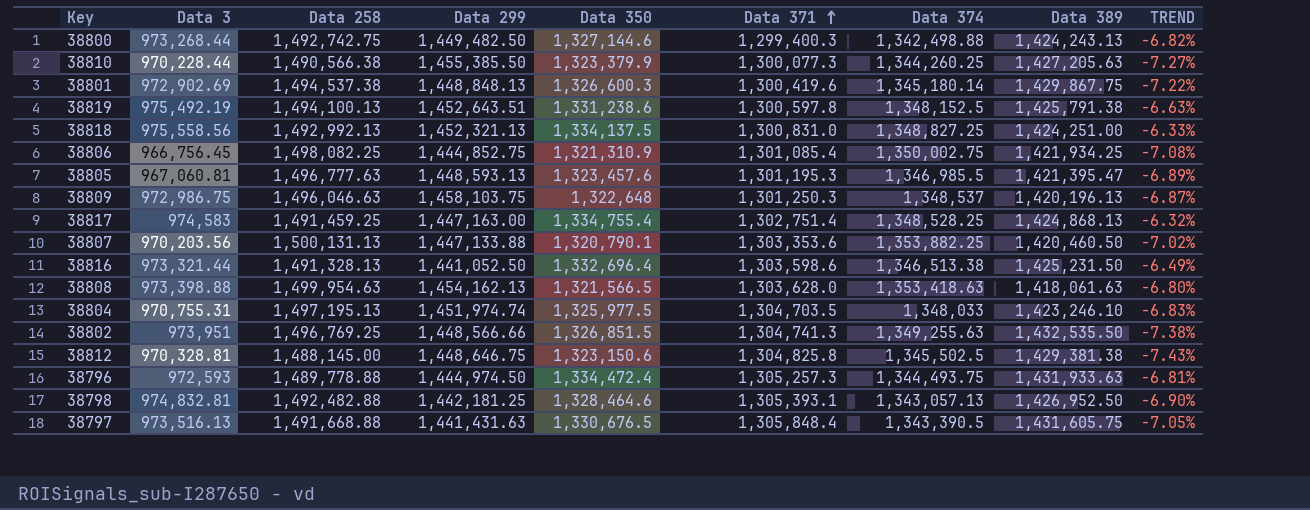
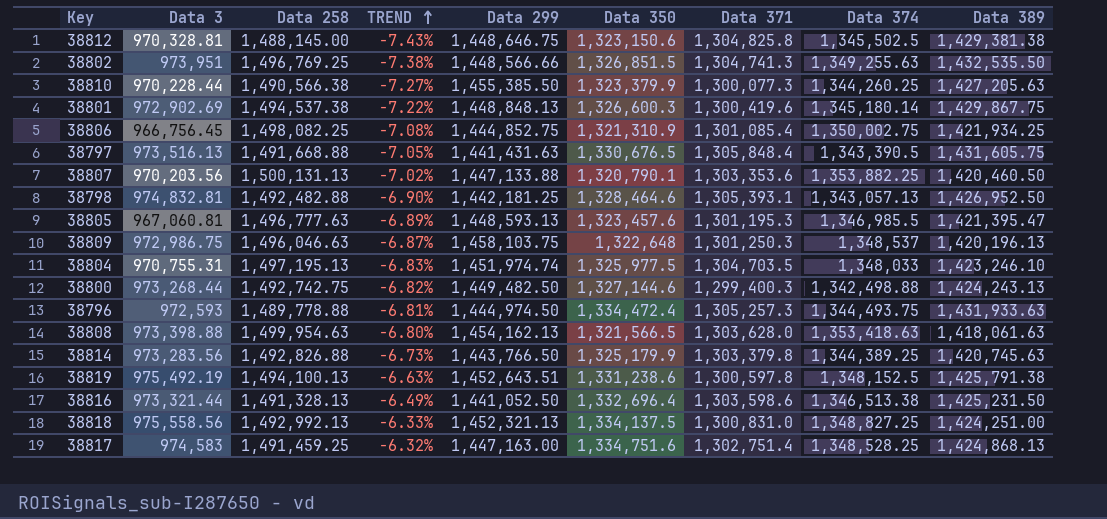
row order: Data 371 ascending -> TREND ascending
column TREND | position: 9 -> 4
row 38814: none -> 973,283.56 | 1,492,826.88 | -6.73% | 1,443,766.50 | 1,325,179.9 | 1,303,379.8 | 1,344,389.25 | 1,420,745.63
38817 | Data 350: 1,334,755.4 -> 1,334,751.6

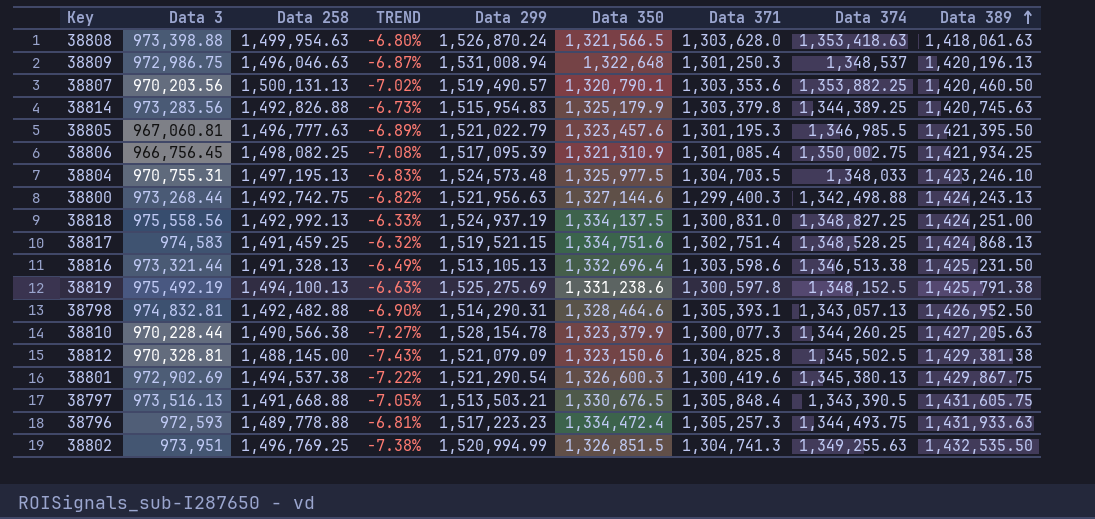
row order: TREND ascending -> Data 389 ascending
38808 | Data 299: 1,454,162.13 -> 1,526,870.24
38809 | Data 299: 1,458,103.75 -> 1,531,008.94
38807 | Data 299: 1,447,133.88 -> 1,519,490.57
38814 | Data 299: 1,443,766.50 -> 1,515,954.83
38805 | Data 299: 1,448,593.13 -> 1,521,022.79
38805 | Data 389: 1,421,395.47 -> 1,421,395.50
38806 | Data 299: 1,444,852.75 -> 1,517,095.39
38804 | Data 299: 1,451,974.74 -> 1,524,573.48
38800 | Data 299: 1,449,482.50 -> 1,521,956.63
38818 | Data 299: 1,452,321.13 -> 1,524,937.19
38817 | Data 299: 1,447,163.00 -> 1,519,521.15
38816 | Data 299: 1,441,052.50 -> 1,513,105.13
38819 | Data 299: 1,452,643.51 -> 1,525,275.69
38798 | Data 299: 1,442,181.25 -> 1,514,290.31
38810 | Data 299: 1,455,385.50 -> 1,528,154.78
38812 | Data 299: 1,448,646.75 -> 1,521,079.09
38801 | Data 299: 1,448,848.13 -> 1,521,290.54
38801 | Data 374: 1,345,180.14 -> 1,345,380.13
38797 | Data 299: 1,441,431.63 -> 1,513,503.21
38796 | Data 299: 1,444,974.50 -> 1,517,223.23
38802 | Data 299: 1,448,566.66 -> 1,520,994.99

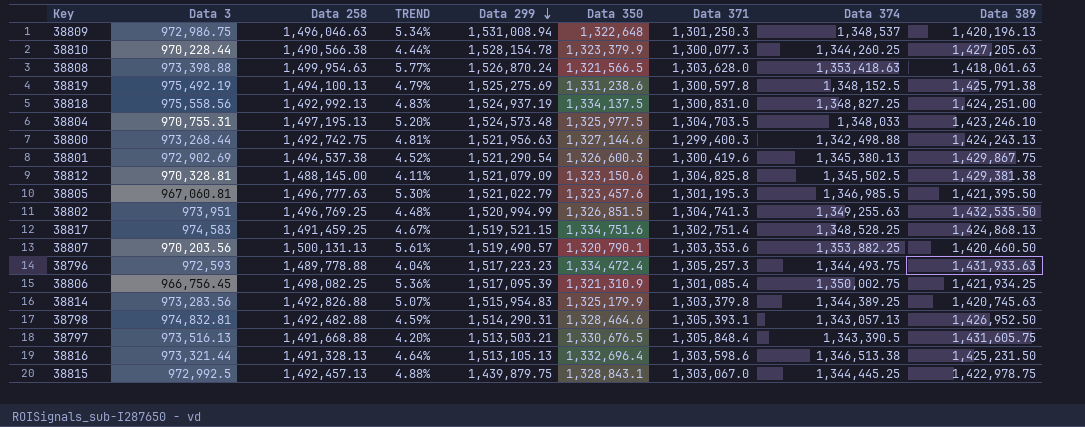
row order: Data 389 ascending -> Data 299 descending
column TREND | formula: ([Data 350] - [Data 389]) / [Data 389] -> ([Data 258] - [Data 389]) / [Data 389]
row 38815: none -> 972,992.5 | 1,492,457.13 | 4.88% | 1,439,879.75 | 1,328,843.1 | 1,303,067.0 | 1,344,445.25 | 1,422,978.75

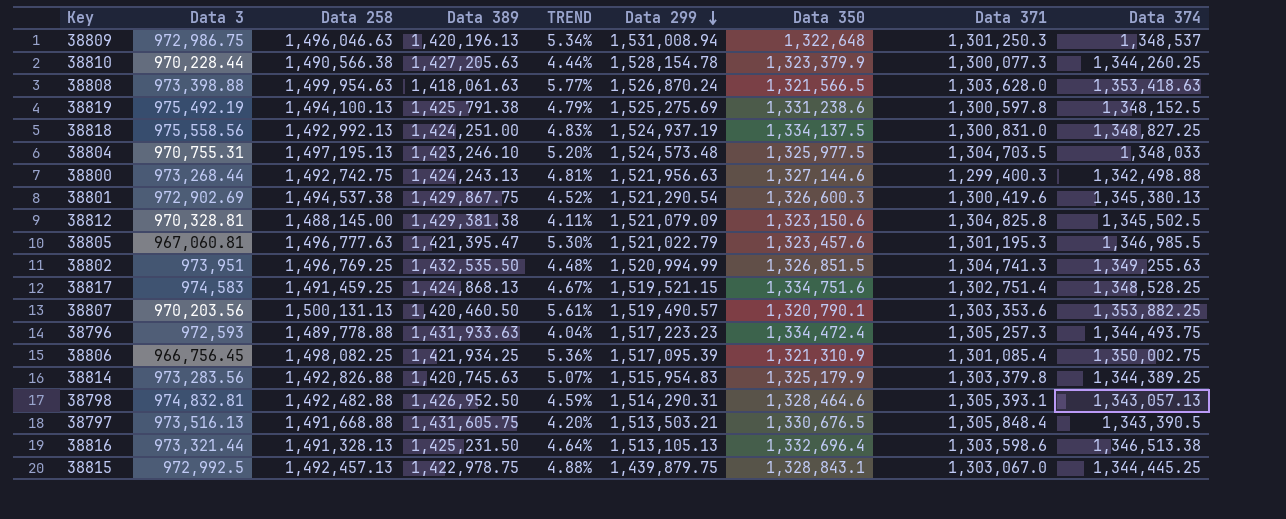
column Data 389 | position: 9 -> 4
38805 | Data 389: 1,421,395.50 -> 1,421,395.47

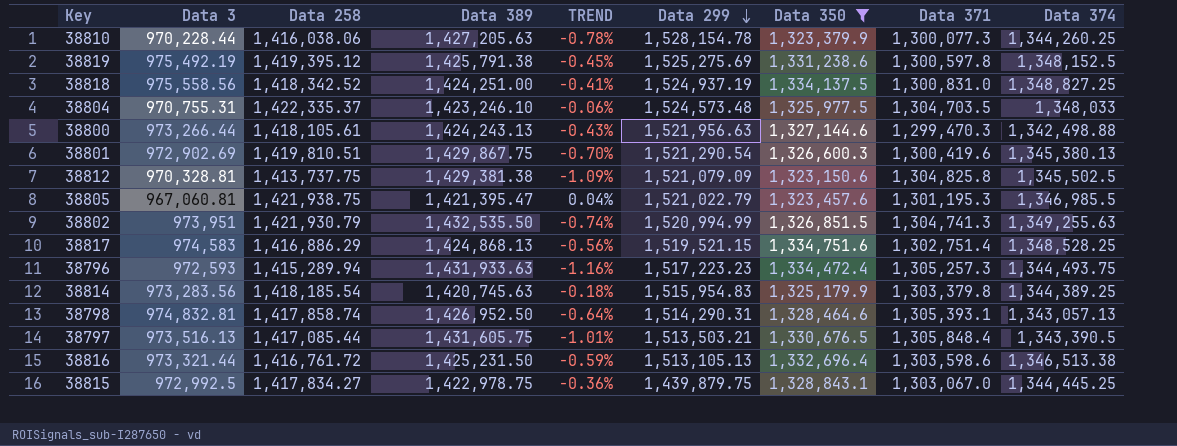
filter: none -> Data 350 >= 1,323,150.6
38810 | Data 258: 1,490,566.38 -> 1,416,038.06
38810 | TREND: 4.44% -> -0.78%
38819 | Data 258: 1,494,100.13 -> 1,419,395.12
38819 | TREND: 4.79% -> -0.45%
38818 | Data 258: 1,492,992.13 -> 1,418,342.52
38818 | TREND: 4.83% -> -0.41%
38804 | Data 258: 1,497,195.13 -> 1,422,335.37
38804 | TREND: 5.20% -> -0.06%
38800 | Data 3: 973,268.44 -> 973,266.44
38800 | Data 258: 1,492,742.75 -> 1,418,105.61
38800 | TREND: 4.81% -> -0.43%
38800 | Data 371: 1,299,400.3 -> 1,299,470.3
38801 | Data 258: 1,494,537.38 -> 1,419,810.51
38801 | TREND: 4.52% -> -0.70%
38812 | Data 258: 1,488,145.00 -> 1,413,737.75
38812 | TREND: 4.11% -> -1.09%
38805 | Data 258: 1,496,777.63 -> 1,421,938.75
38805 | TREND: 5.30% -> 0.04%
38802 | Data 258: 1,496,769.25 -> 1,421,930.79
38802 | TREND: 4.48% -> -0.74%
38817 | Data 258: 1,491,459.25 -> 1,416,886.29
38817 | TREND: 4.67% -> -0.56%
38796 | Data 258: 1,489,778.88 -> 1,415,289.94
38796 | TREND: 4.04% -> -1.16%
38814 | Data 258: 1,492,826.88 -> 1,418,185.54
38814 | TREND: 5.07% -> -0.18%
38798 | Data 258: 1,492,482.88 -> 1,417,858.74
38798 | TREND: 4.59% -> -0.64%
38797 | Data 258: 1,491,668.88 -> 1,417,085.44
38797 | TREND: 4.20% -> -1.01%
38816 | Data 258: 1,491,328.13 -> 1,416,761.72
38816 | TREND: 4.64% -> -0.59%
38815 | Data 258: 1,492,457.13 -> 1,417,834.27
38815 | TREND: 4.88% -> -0.36%

